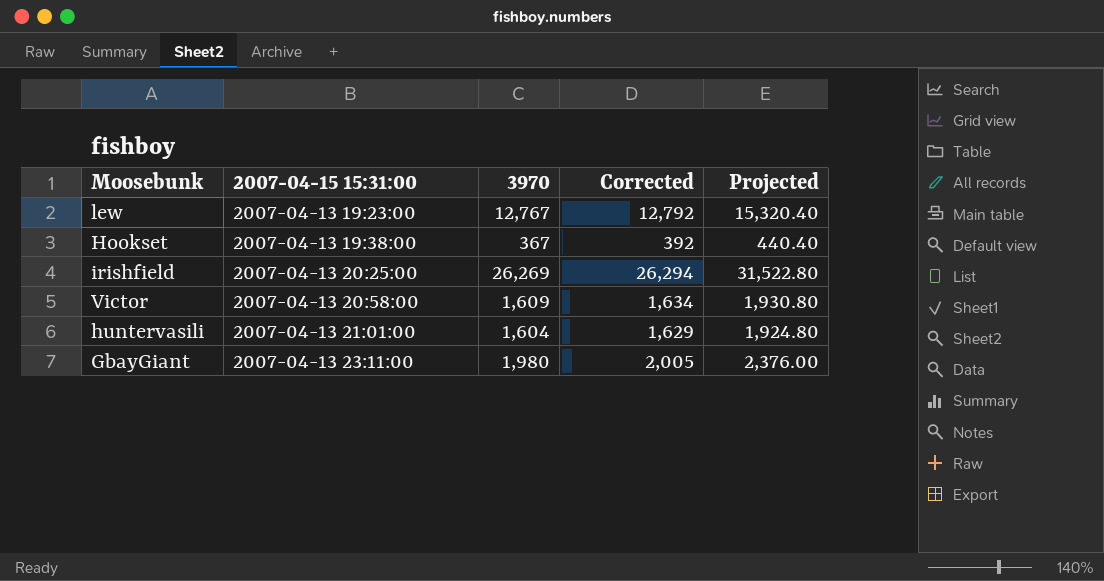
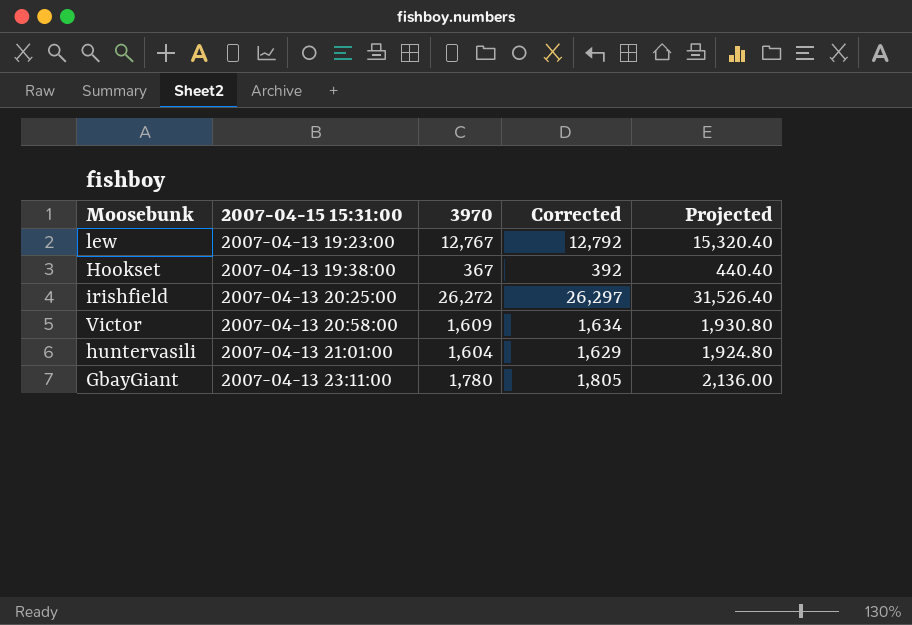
irishfield | 3970: 26,269 -> 26,272
irishfield | Corrected: 26,294 -> 26,297
irishfield | Projected: 31,522.80 -> 31,526.40
GbayGiant | 3970: 1,980 -> 1,780
GbayGiant | Corrected: 2,005 -> 1,805
GbayGiant | Projected: 2,376.00 -> 2,136.00

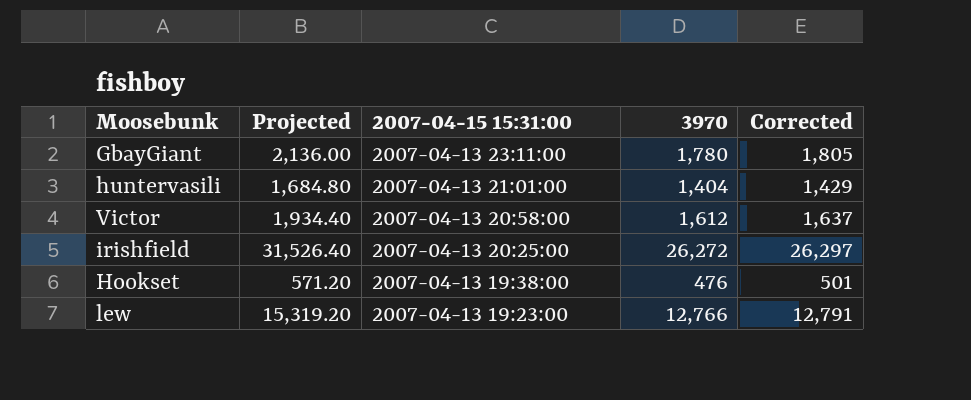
row order: 2007-04-15 15:31:00 ascending -> 2007-04-15 15:31:00 descending
column Projected | position: 5 -> 2
huntervasili | Projected: 1,924.80 -> 1,684.80
huntervasili | 3970: 1,604 -> 1,404
huntervasili | Corrected: 1,629 -> 1,429
Victor | Projected: 1,930.80 -> 1,934.40
Victor | 3970: 1,609 -> 1,612
Victor | Corrected: 1,634 -> 1,637
Hookset | Projected: 440.40 -> 571.20
Hookset | 3970: 367 -> 476
Hookset | Corrected: 392 -> 501
lew | Projected: 15,320.40 -> 15,319.20
lew | 3970: 12,767 -> 12,766
lew | Corrected: 12,792 -> 12,791

